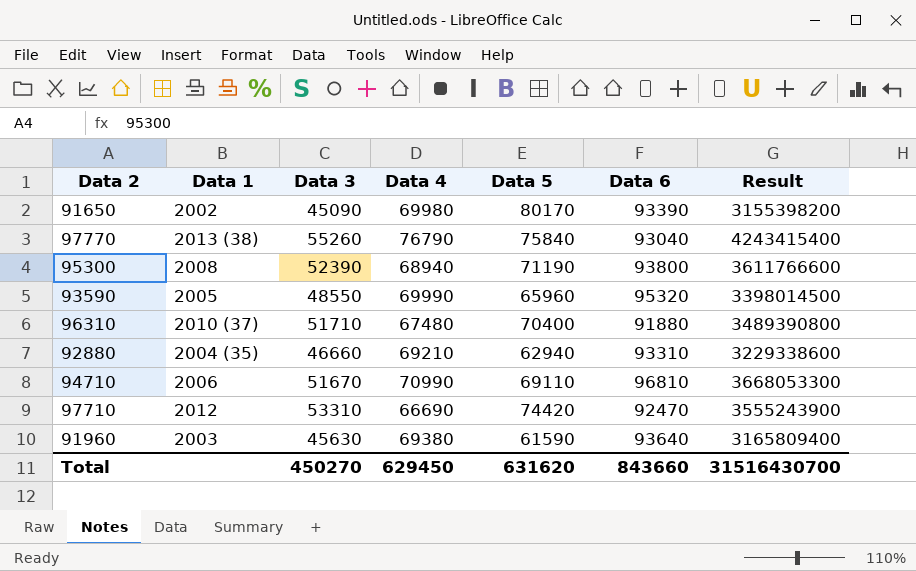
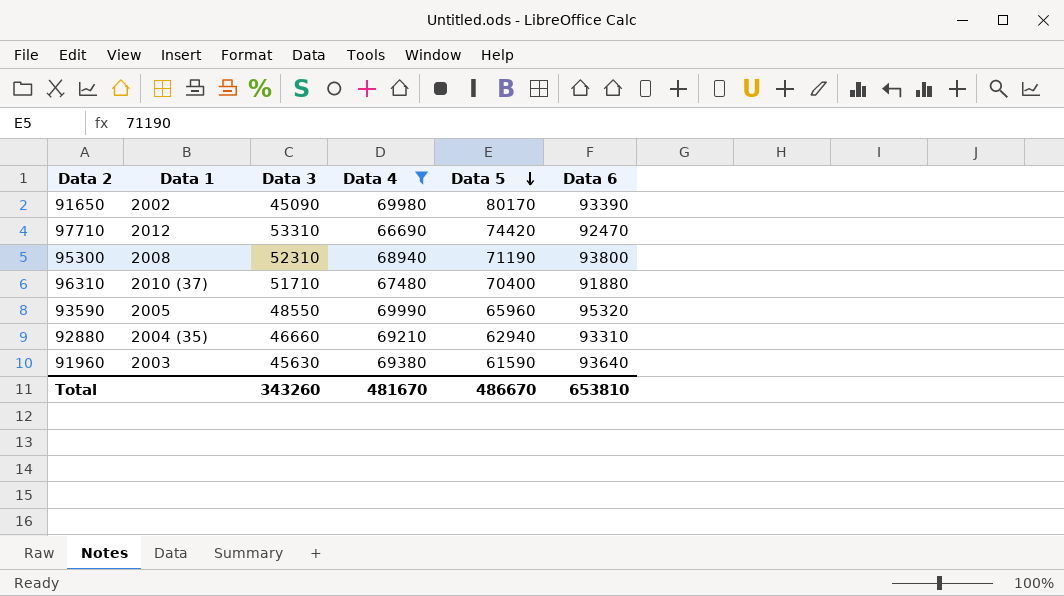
filter: none -> Data 4 <= 69990
row order: none -> Data 5 descending
column Result | formula: [Data 3] * [Data 4] -> none
95300 | Data 3: 52390 -> 52310
Total | Data 3: 450270 -> 343260
Total | Data 4: 629450 -> 481670
Total | Data 5: 631620 -> 486670
Total | Data 6: 843660 -> 653810

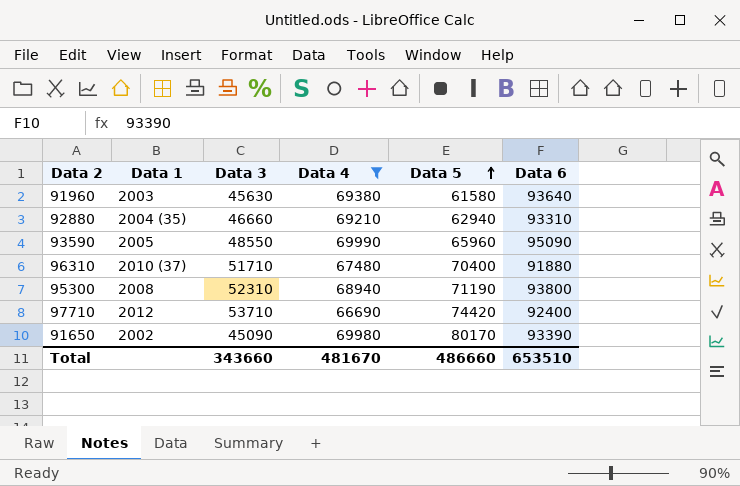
row order: Data 5 descending -> Data 5 ascending
91960 | Data 5: 61590 -> 61580
93590 | Data 6: 95320 -> 95090
97710 | Data 3: 53310 -> 53710
97710 | Data 6: 92470 -> 92400
Total | Data 3: 343260 -> 343660
Total | Data 5: 486670 -> 486660
Total | Data 6: 653810 -> 653510

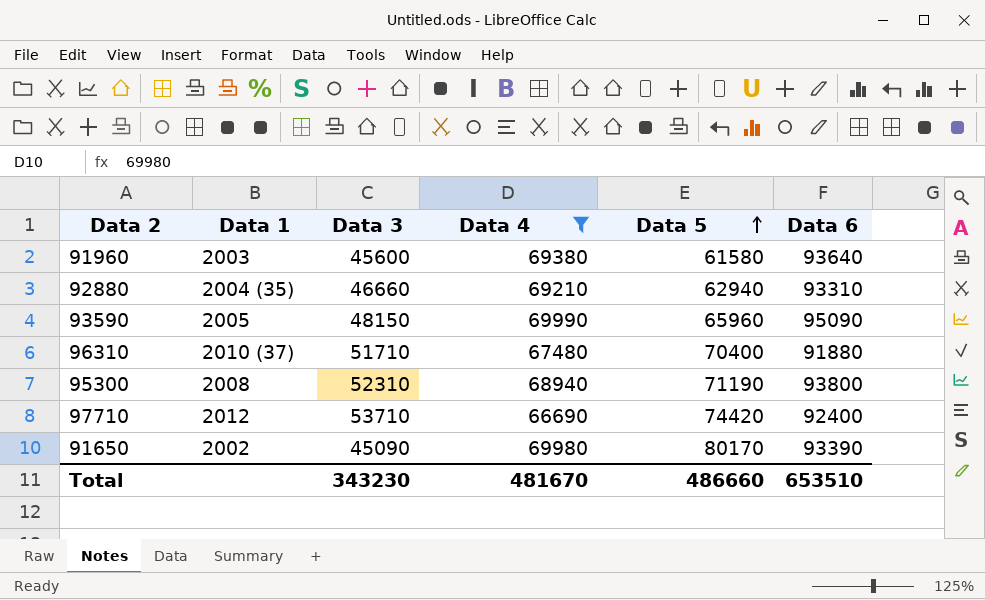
91960 | Data 3: 45630 -> 45600
93590 | Data 3: 48550 -> 48150
Total | Data 3: 343660 -> 343230

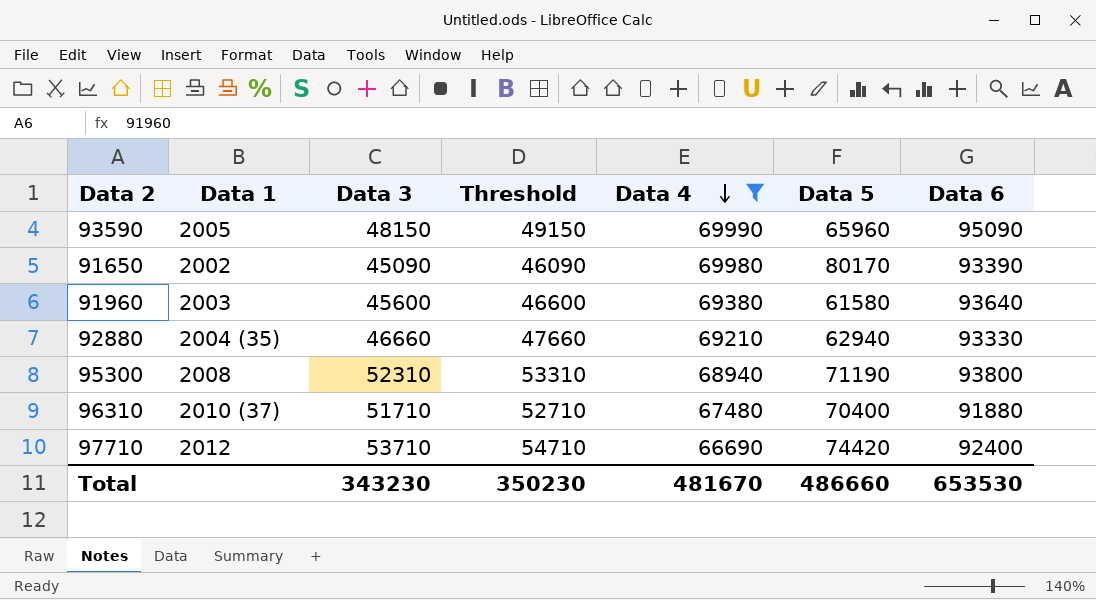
row order: Data 5 ascending -> Data 4 descending
column Threshold | formula: none -> [Data 3] + 1000
92880 | Data 6: 93310 -> 93330
Total | Data 6: 653510 -> 653530

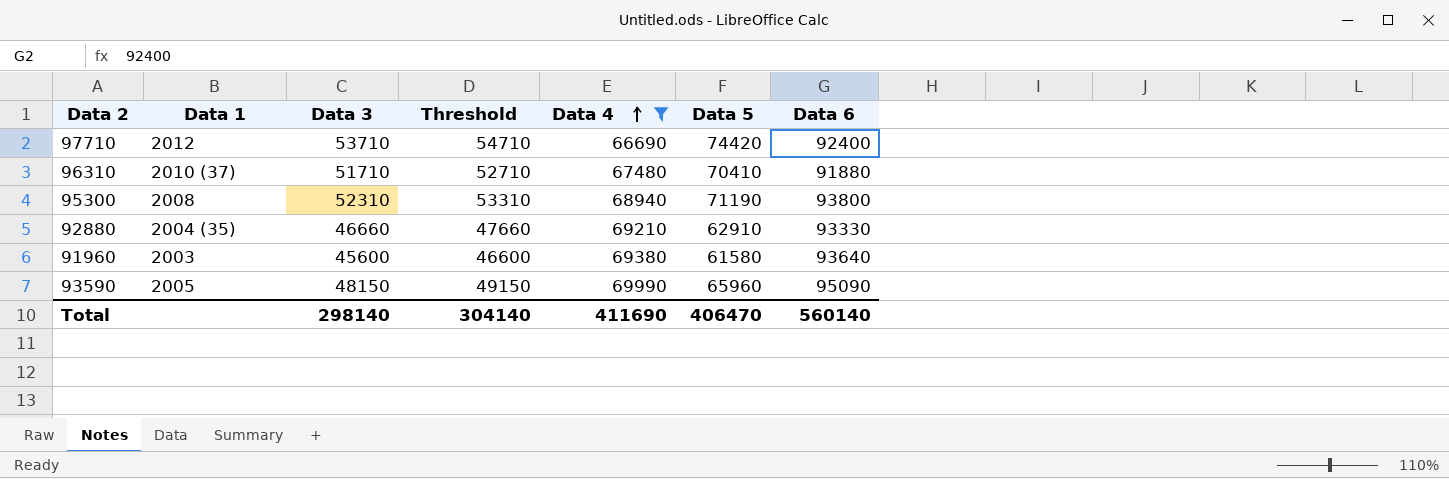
row order: Data 4 descending -> Data 4 ascending
row 91650: 2002 | 45090 | 46090 | 69980 | 80170 | 93390 -> none
96310 | Data 5: 70400 -> 70410
92880 | Data 5: 62940 -> 62910
Total | Data 3: 343230 -> 298140
Total | Threshold: 350230 -> 304140
Total | Data 4: 481670 -> 411690
Total | Data 5: 486660 -> 406470
Total | Data 6: 653530 -> 560140

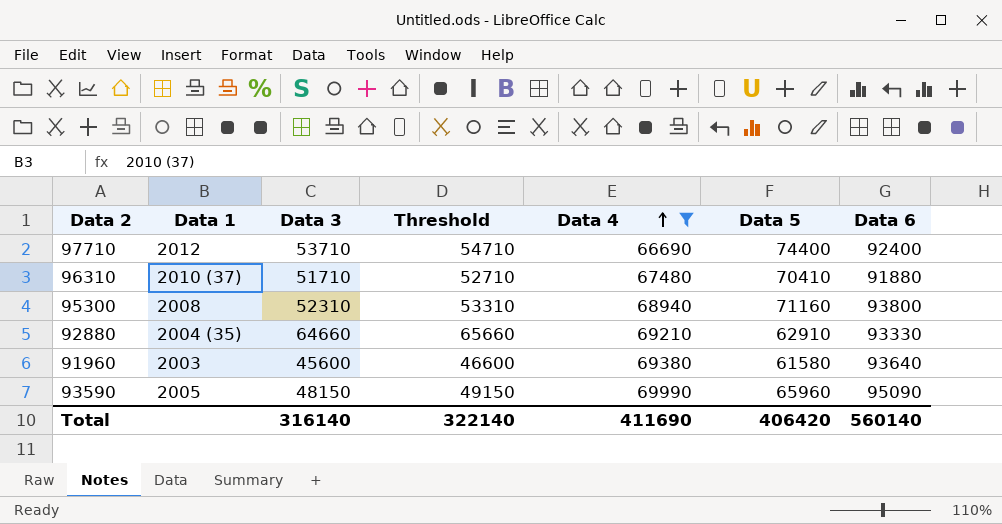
97710 | Data 5: 74420 -> 74400
95300 | Data 5: 71190 -> 71160
92880 | Data 3: 46660 -> 64660
92880 | Threshold: 47660 -> 65660
Total | Data 3: 298140 -> 316140
Total | Threshold: 304140 -> 322140
Total | Data 5: 406470 -> 406420

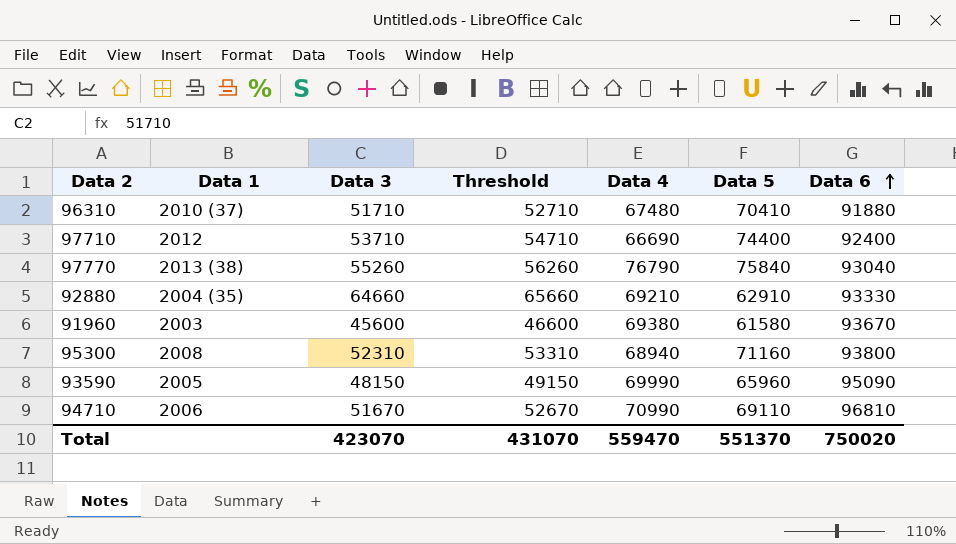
filter: Data 4 <= 69990 -> none
row order: Data 4 ascending -> Data 6 ascending
91960 | Data 6: 93640 -> 93670
Total | Data 3: 316140 -> 423070
Total | Threshold: 322140 -> 431070
Total | Data 4: 411690 -> 559470
Total | Data 5: 406420 -> 551370
Total | Data 6: 560140 -> 750020

